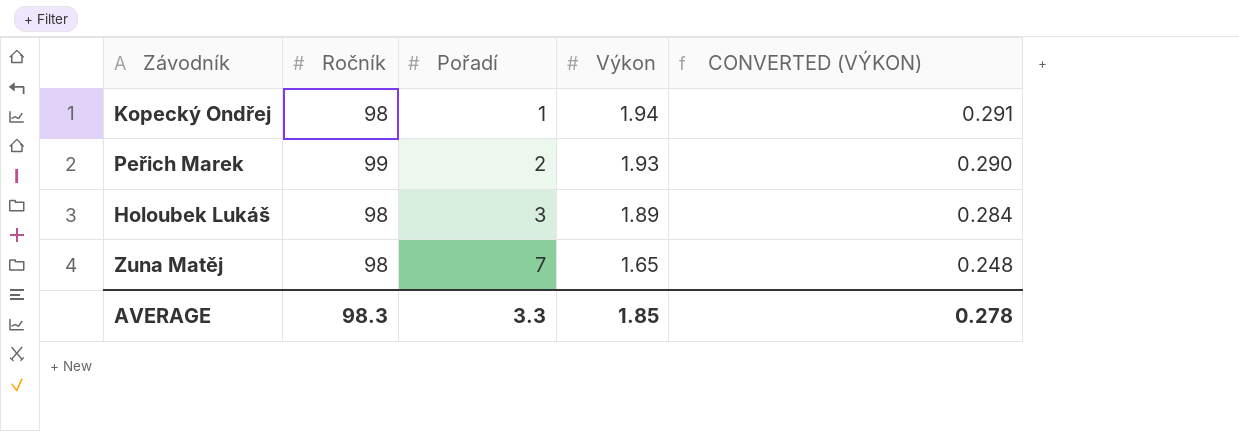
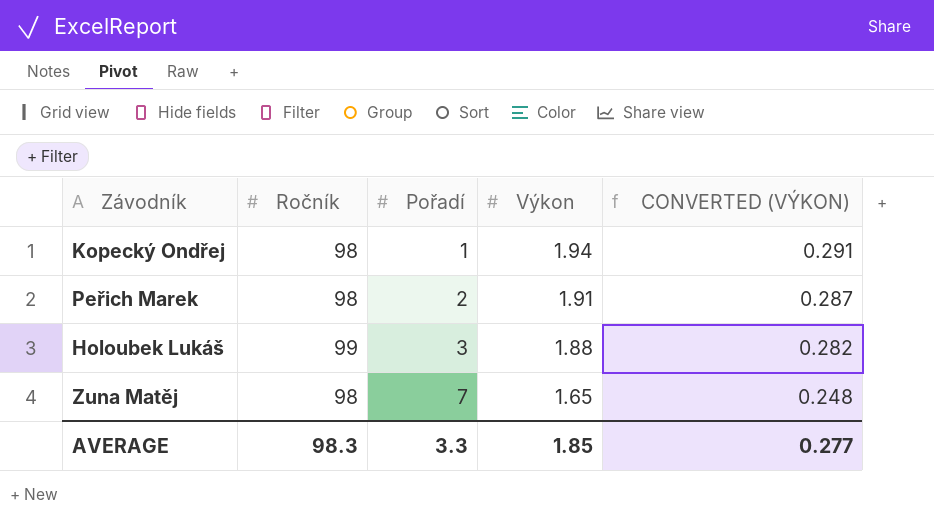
Peřich Marek | Ročník: 99 -> 98
Peřich Marek | Výkon: 1.93 -> 1.91
Peřich Marek | CONVERTED (VÝKON): 0.290 -> 0.287
Holoubek Lukáš | Ročník: 98 -> 99
Holoubek Lukáš | Výkon: 1.89 -> 1.88
Holoubek Lukáš | CONVERTED (VÝKON): 0.284 -> 0.282
AVERAGE | CONVERTED (VÝKON): 0.278 -> 0.277

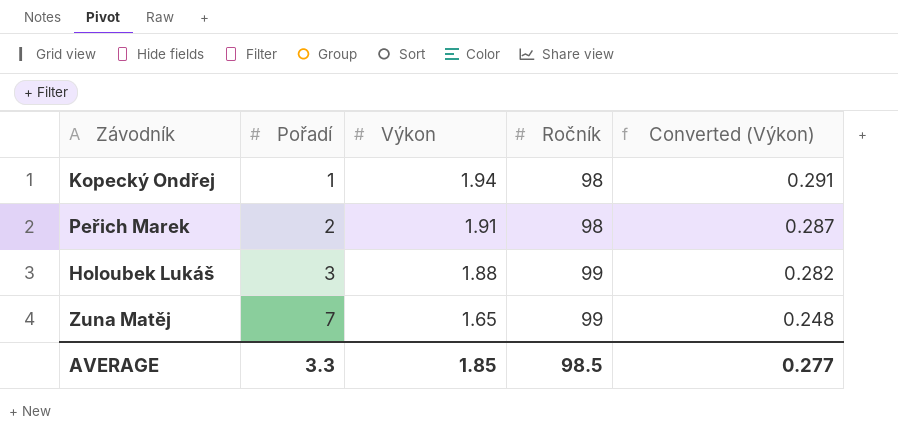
column Ročník | position: 2 -> 4
column name: CONVERTED (VÝKON) -> Converted (Výkon)
Zuna Matěj | Ročník: 98 -> 99
AVERAGE | Ročník: 98.3 -> 98.5

